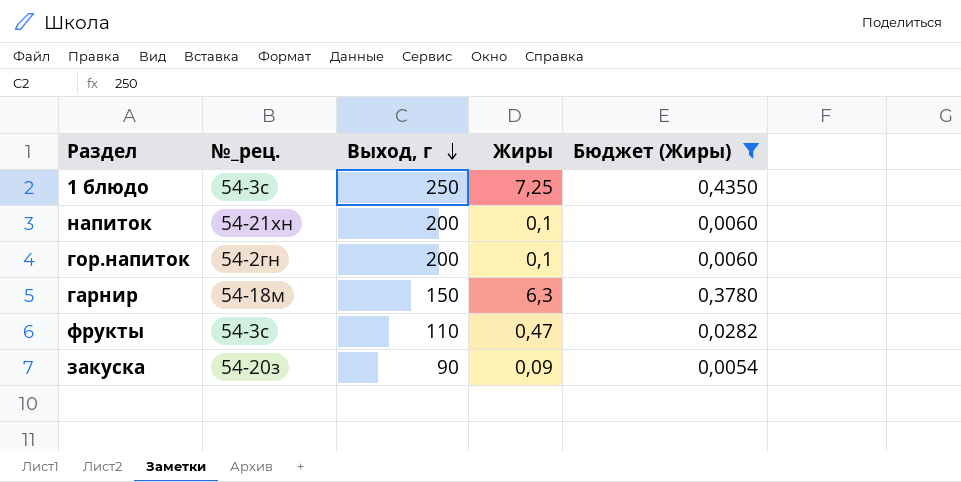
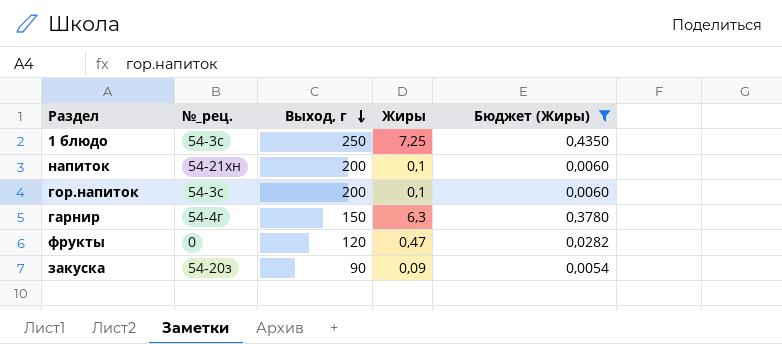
гор.напиток | №_рец.: 54-2гн -> 54-3с
гарнир | №_рец.: 54-18м -> 54-4г
фрукты | №_рец.: 54-3с -> 0
фрукты | Выход, г: 110 -> 120

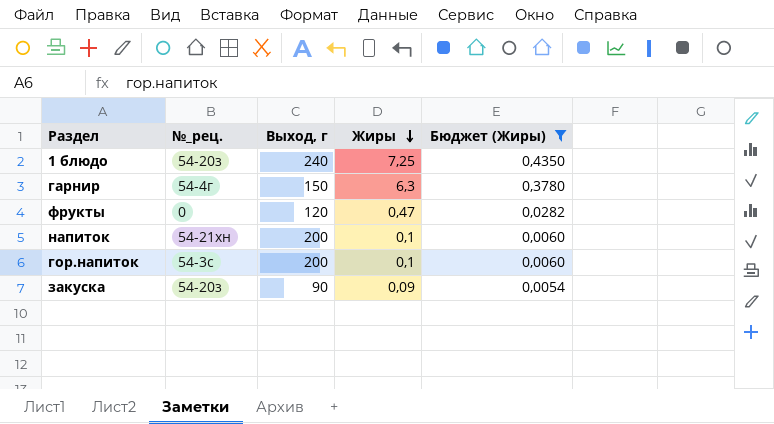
row order: Выход, г descending -> Жиры descending
1 блюдо | №_рец.: 54-3с -> 54-20з
1 блюдо | Выход, г: 250 -> 240

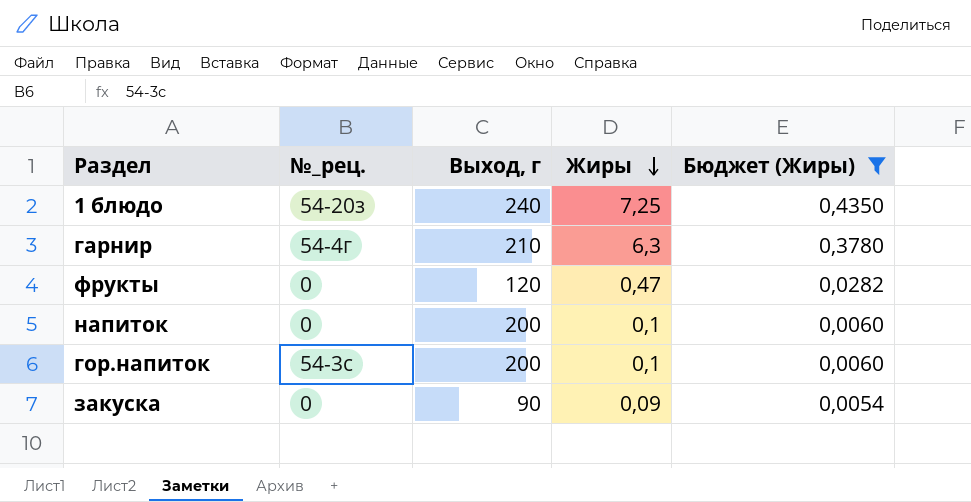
гарнир | Выход, г: 150 -> 210
напиток | №_рец.: 54-21хн -> 0
закуска | №_рец.: 54-20з -> 0

